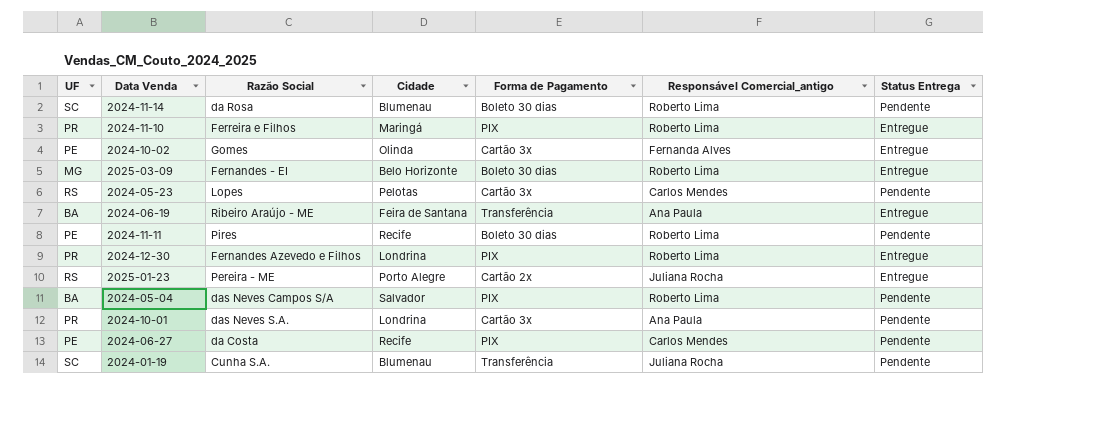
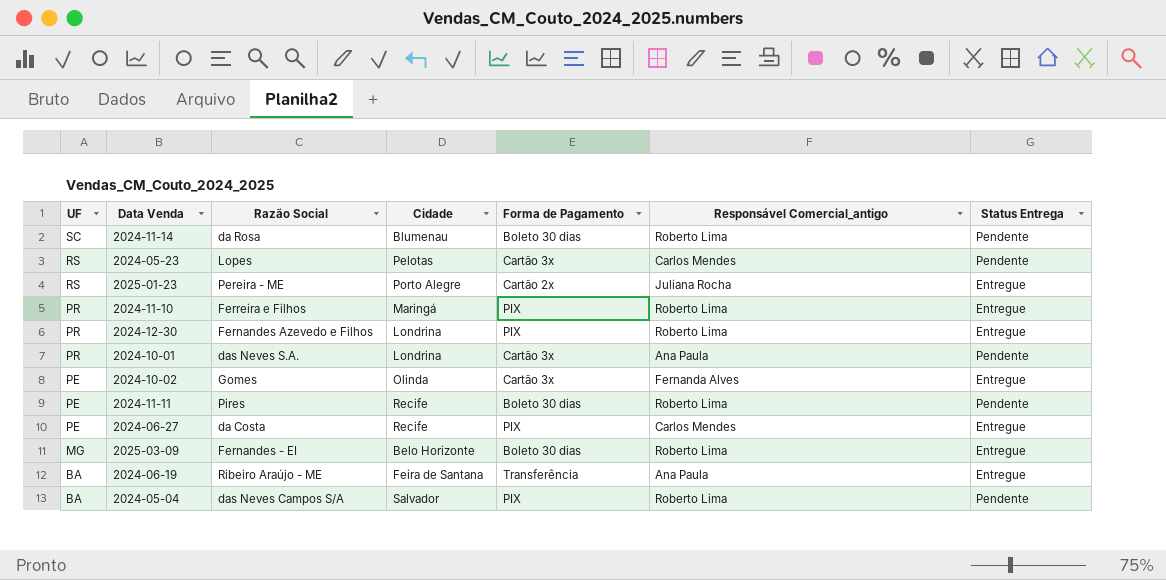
row order: none -> UF descending
row 2024-01-19: SC | Cunha S.A. | Blumenau | Transferência | Juliana Rocha | Pendente -> none
2024-06-27 | Status Entrega: Pendente -> Entregue

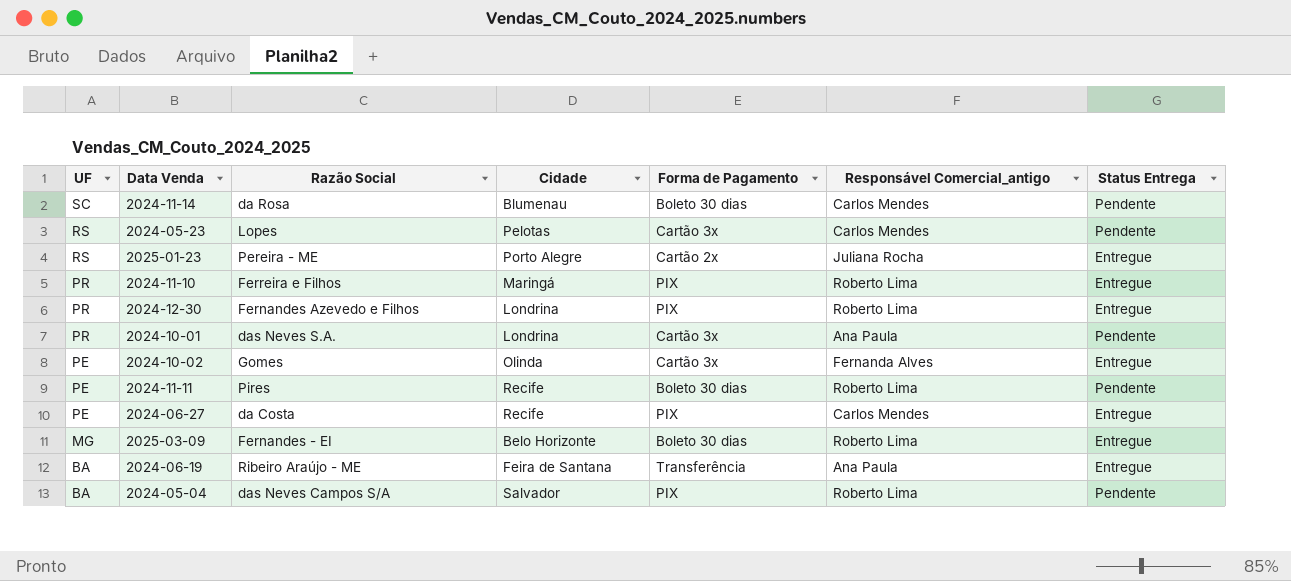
2024-11-14 | Responsável Comercial_antigo: Roberto Lima -> Carlos Mendes

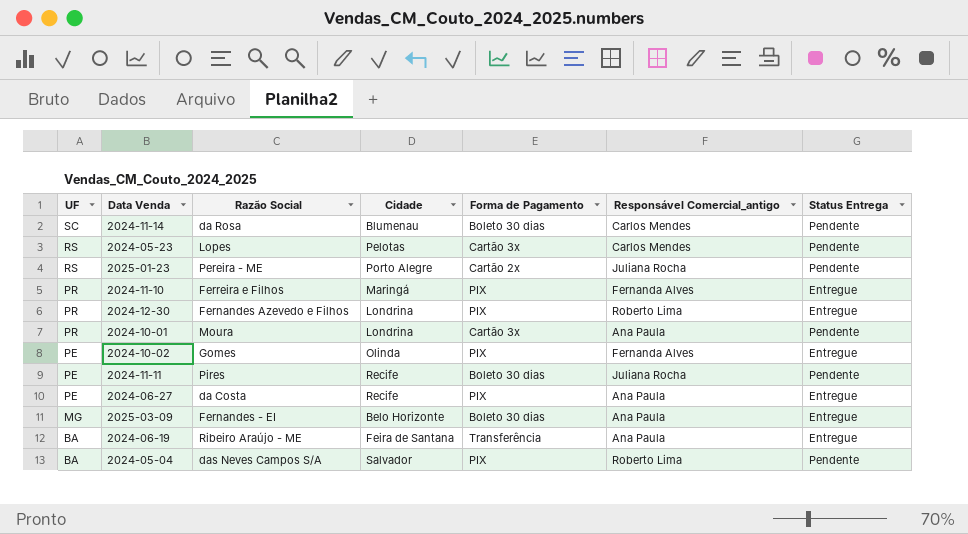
2025-01-23 | Status Entrega: Entregue -> Pendente
2024-11-10 | Responsável Comercial_antigo: Roberto Lima -> Fernanda Alves
2024-10-01 | Razão Social: das Neves S.A. -> Moura
2024-10-02 | Forma de Pagamento: Cartão 3x -> PIX
2024-11-11 | Responsável Comercial_antigo: Roberto Lima -> Juliana Rocha
2024-06-27 | Responsável Comercial_antigo: Carlos Mendes -> Ana Paula
2025-03-09 | Responsável Comercial_antigo: Roberto Lima -> Ana Paula

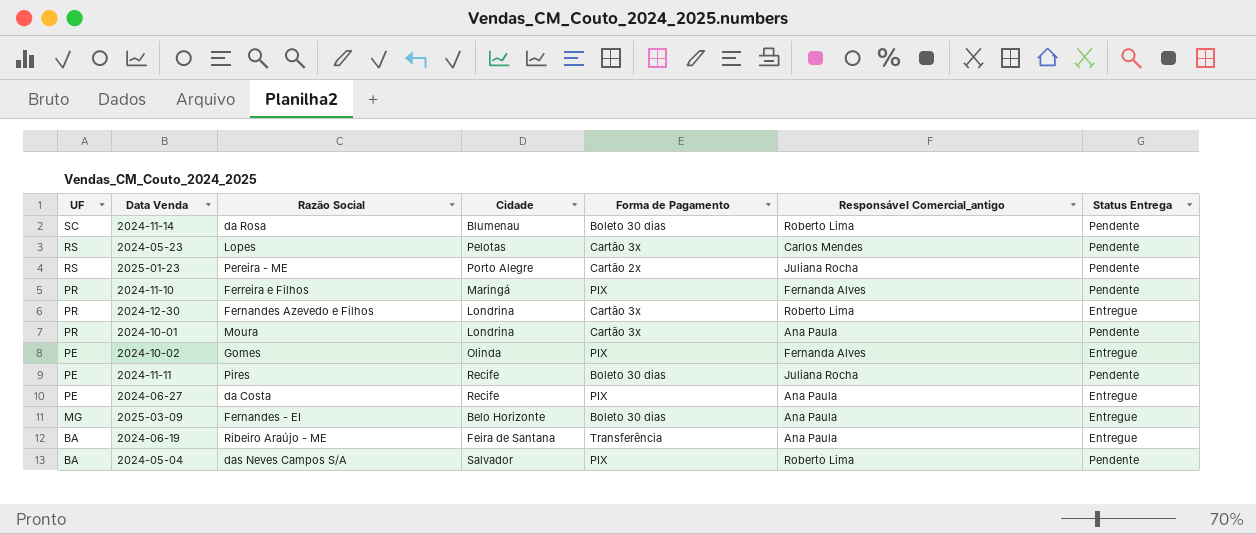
2024-11-14 | Responsável Comercial_antigo: Carlos Mendes -> Roberto Lima
2024-11-10 | Status Entrega: Entregue -> Pendente
2024-12-30 | Forma de Pagamento: PIX -> Cartão 3x

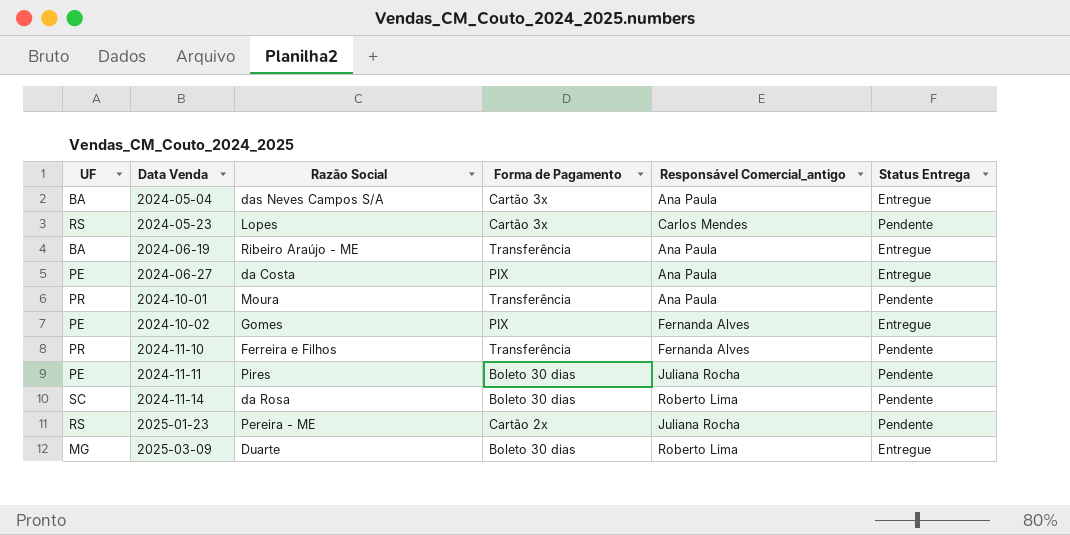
row order: UF descending -> Data Venda ascending
column Cidade | position: 4 -> none
row 2024-12-30: PR | Fernandes Azevedo e Filhos | Londrina | Cartão 3x | Roberto Lima | Entregue -> none
2024-05-04 | Forma de Pagamento: PIX -> Cartão 3x
2024-05-04 | Responsável Comercial_antigo: Roberto Lima -> Ana Paula
2024-05-04 | Status Entrega: Pendente -> Entregue
2024-10-01 | Forma de Pagamento: Cartão 3x -> Transferência
2024-11-10 | Forma de Pagamento: PIX -> Transferência
2025-03-09 | Razão Social: Fernandes - EI -> Duarte
2025-03-09 | Responsável Comercial_antigo: Ana Paula -> Roberto Lima

